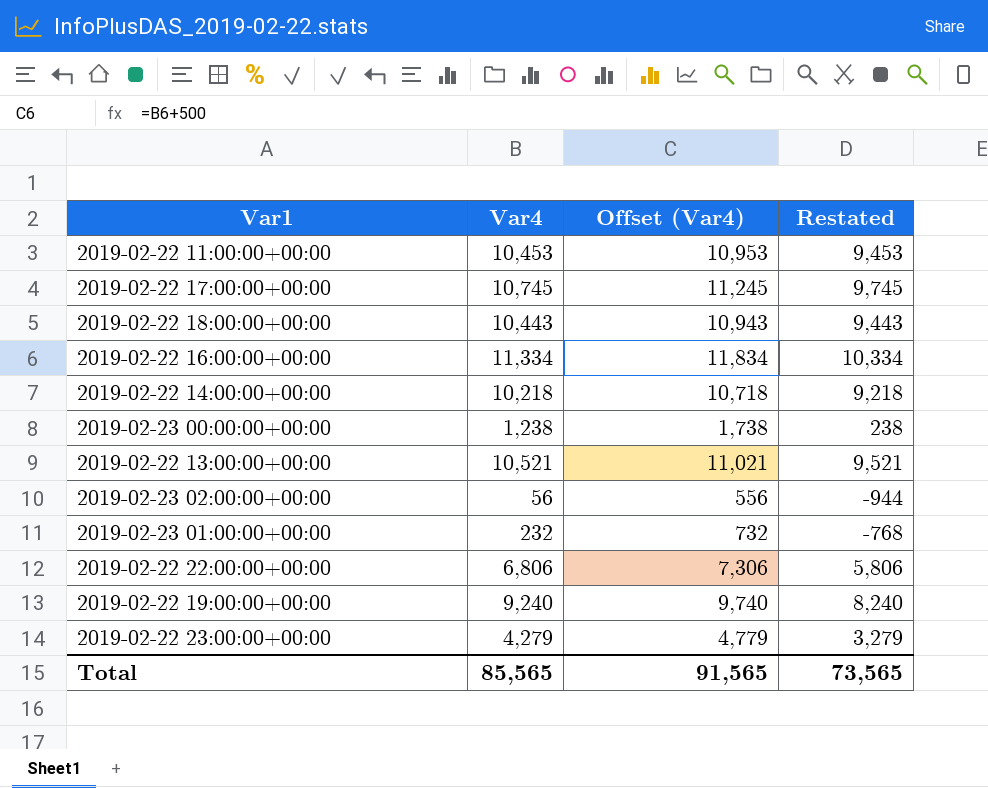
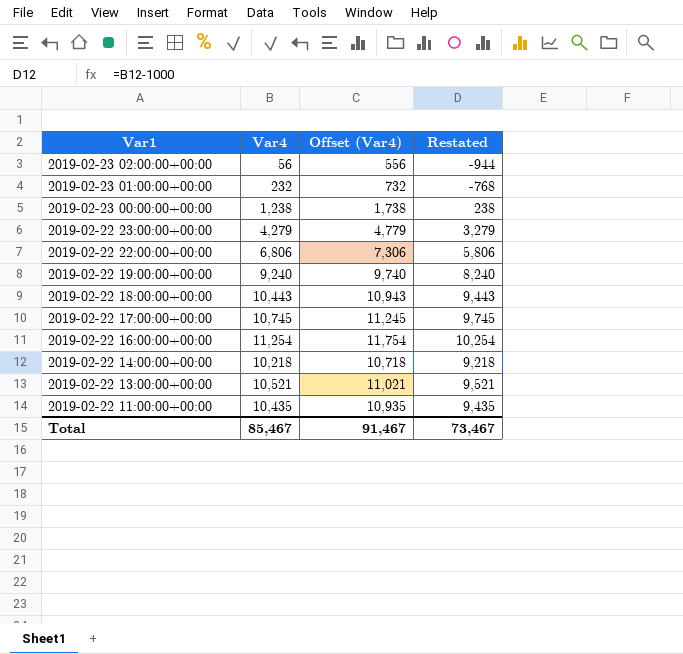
row order: none -> Var1 descending
2019-02-22 16:00:00+00:00 | Var4: 11,334 -> 11,254
2019-02-22 16:00:00+00:00 | Offset (Var4): 11,834 -> 11,754
2019-02-22 16:00:00+00:00 | Restated: 10,334 -> 10,254
2019-02-22 11:00:00+00:00 | Var4: 10,453 -> 10,435
2019-02-22 11:00:00+00:00 | Offset (Var4): 10,953 -> 10,935
2019-02-22 11:00:00+00:00 | Restated: 9,453 -> 9,435
Total | Var4: 85,565 -> 85,467
Total | Offset (Var4): 91,565 -> 91,467
Total | Restated: 73,565 -> 73,467

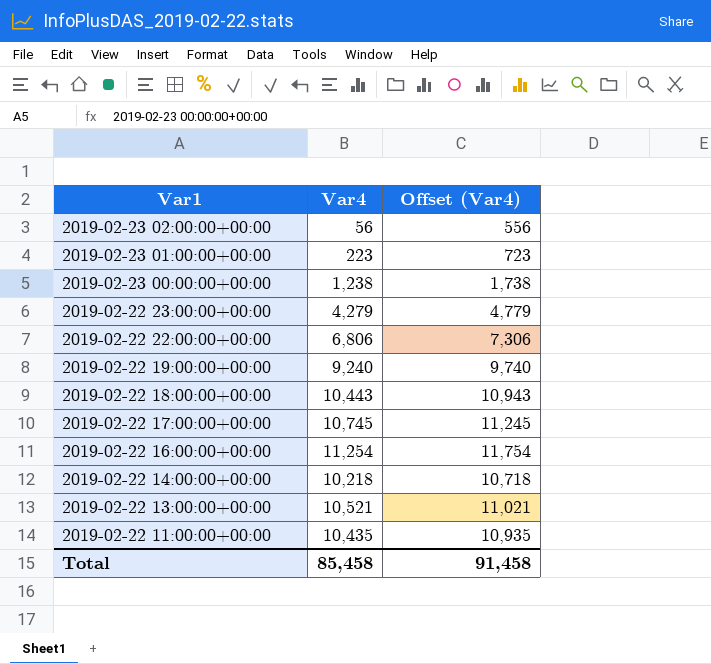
column Restated | formula: [Var4] - 1000 -> none
2019-02-23 01:00:00+00:00 | Var4: 232 -> 223
2019-02-23 01:00:00+00:00 | Offset (Var4): 732 -> 723
Total | Var4: 85,467 -> 85,458
Total | Offset (Var4): 91,467 -> 91,458

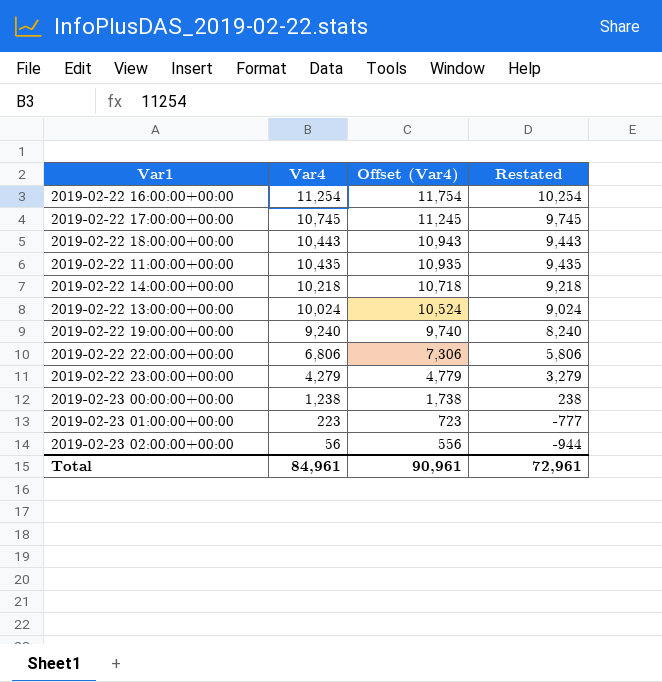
row order: Var1 descending -> Var4 descending
column Restated | formula: none -> [Var4] - 1000
2019-02-22 13:00:00+00:00 | Var4: 10,521 -> 10,024
2019-02-22 13:00:00+00:00 | Offset (Var4): 11,021 -> 10,524
Total | Var4: 85,458 -> 84,961
Total | Offset (Var4): 91,458 -> 90,961

